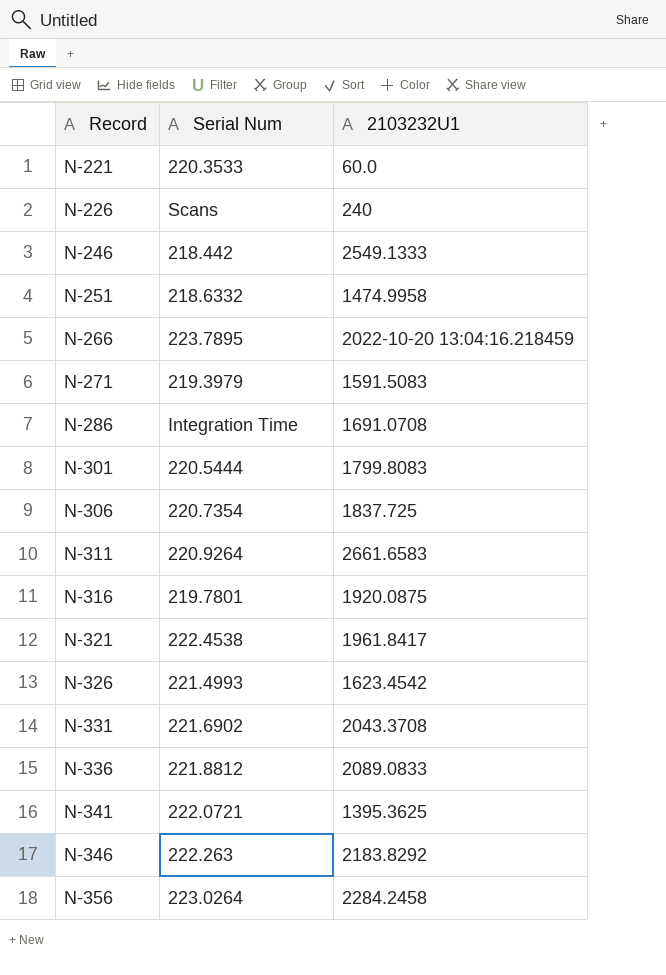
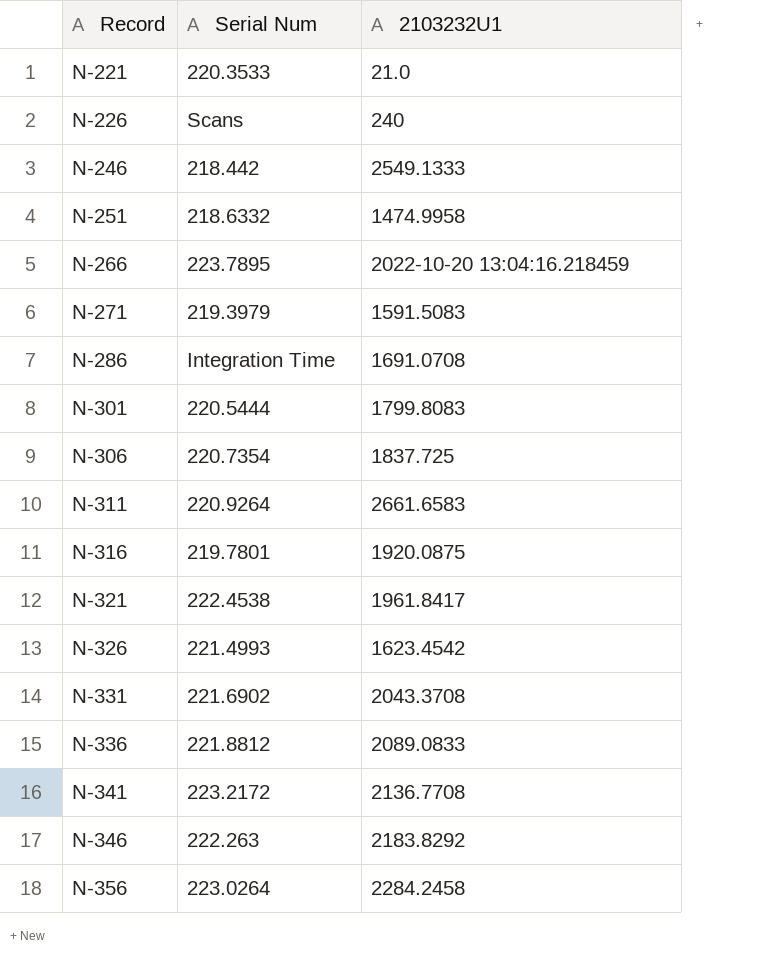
N-221 | 2103232U1: 60.0 -> 21.0
N-341 | Serial Num: 222.0721 -> 223.2172
N-341 | 2103232U1: 1395.3625 -> 2136.7708

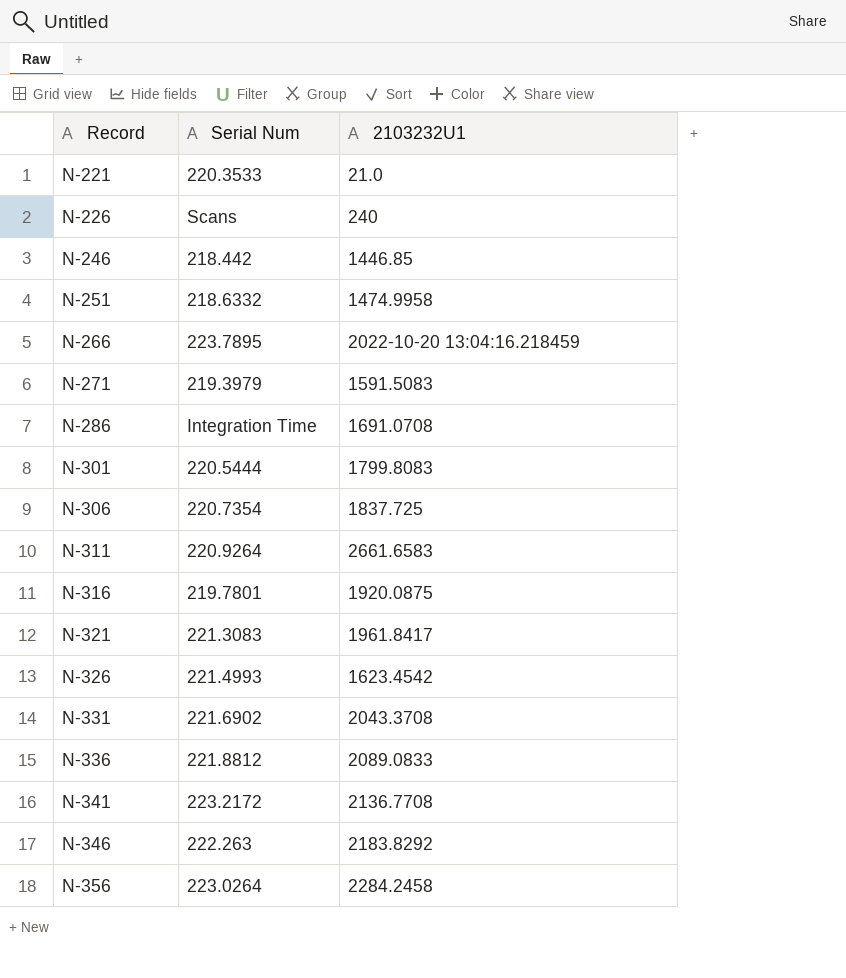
N-246 | 2103232U1: 2549.1333 -> 1446.85
N-321 | Serial Num: 222.4538 -> 221.3083

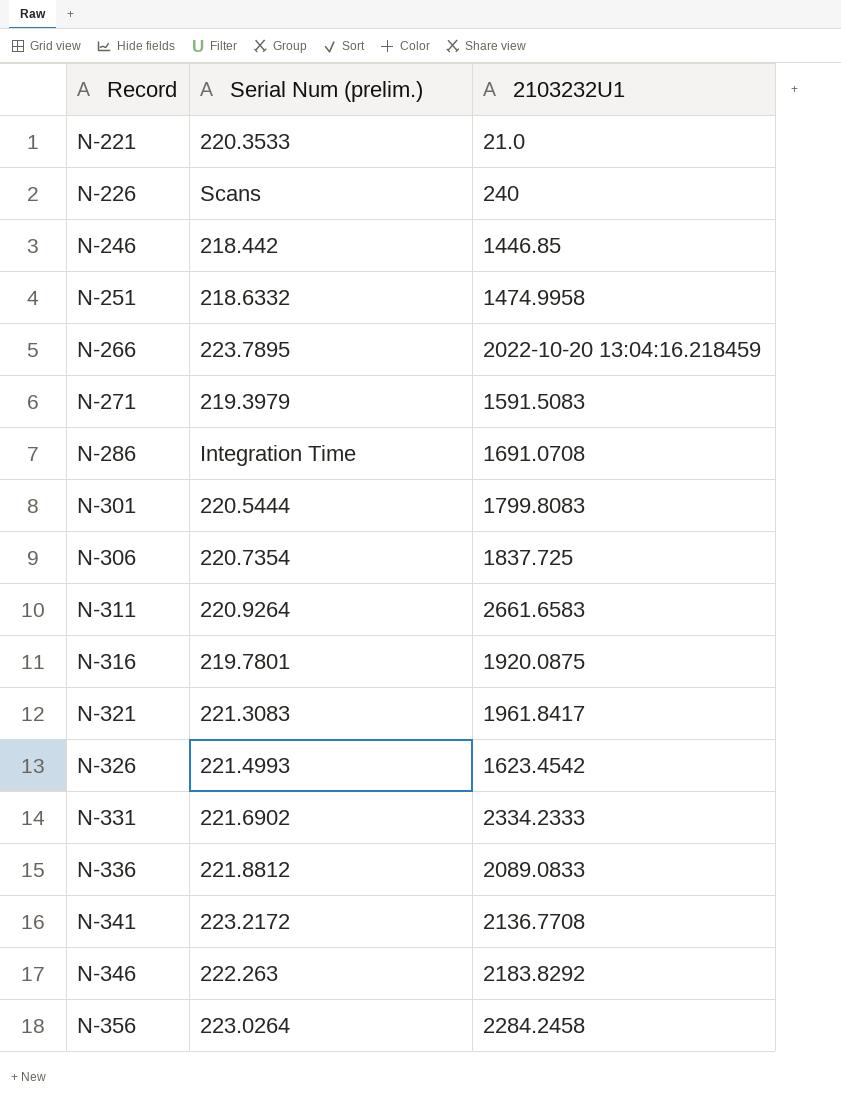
column name: Serial Num -> Serial Num (prelim.)
N-331 | 2103232U1: 2043.3708 -> 2334.2333

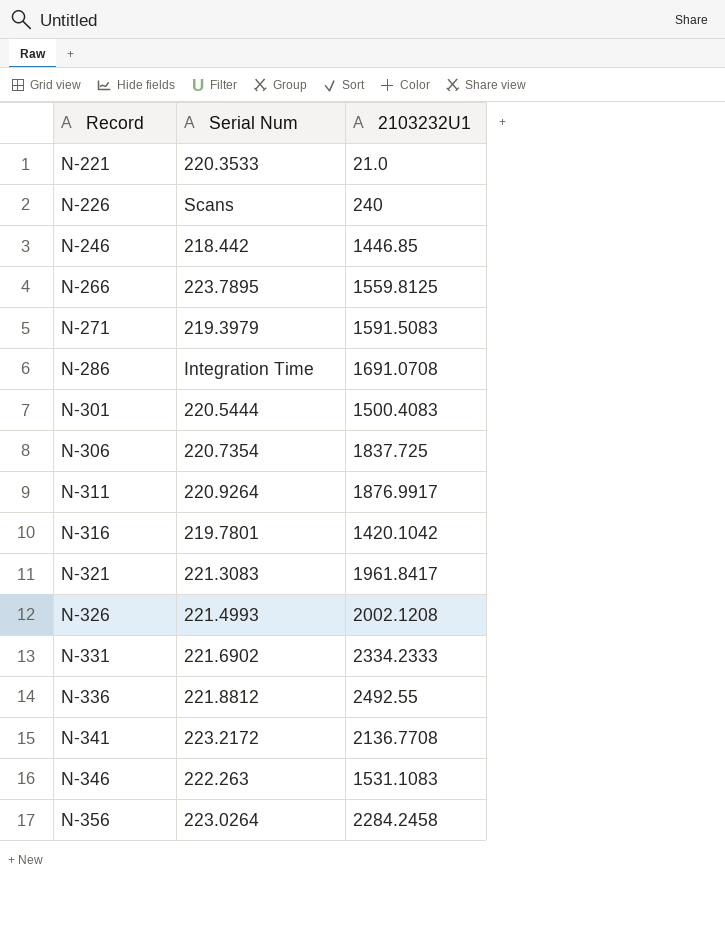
column name: Serial Num (prelim.) -> Serial Num
row N-251: 218.6332 | 1474.9958 -> none
N-266 | 2103232U1: 2022-10-20 13:04:16.218459 -> 1559.8125
N-301 | 2103232U1: 1799.8083 -> 1500.4083
N-311 | 2103232U1: 2661.6583 -> 1876.9917
N-316 | 2103232U1: 1920.0875 -> 1420.1042
N-326 | 2103232U1: 1623.4542 -> 2002.1208
N-336 | 2103232U1: 2089.0833 -> 2492.55
N-346 | 2103232U1: 2183.8292 -> 1531.1083

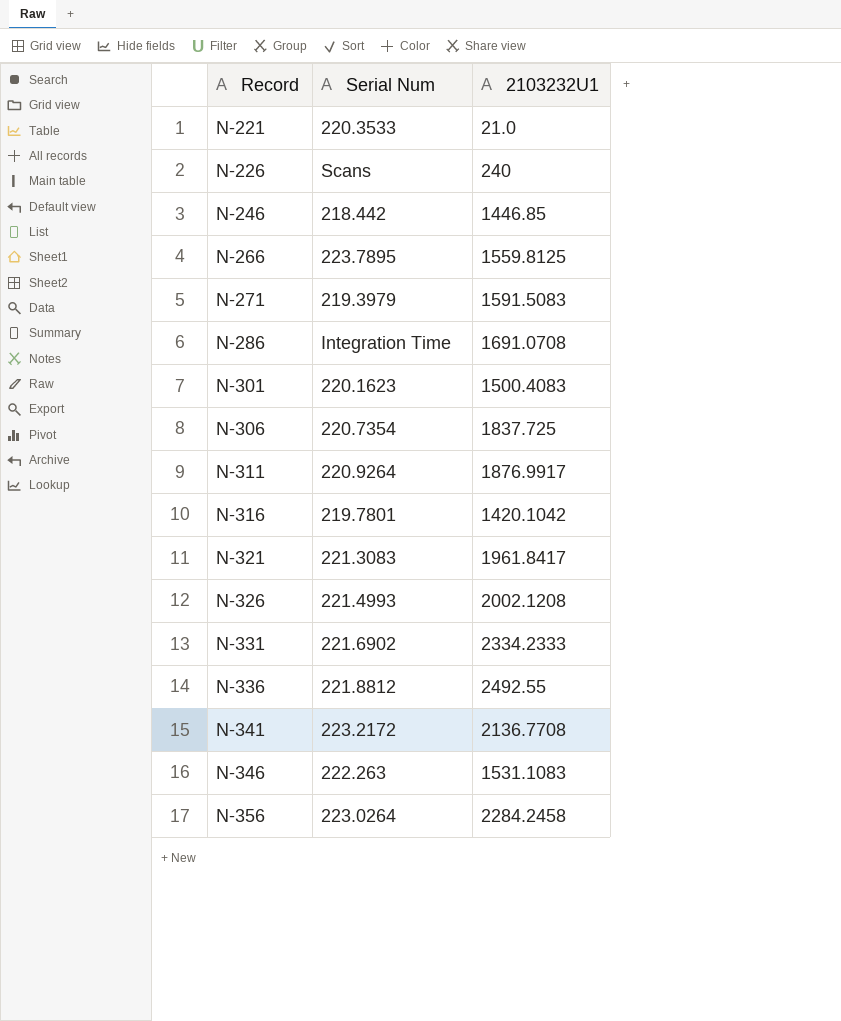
N-301 | Serial Num: 220.5444 -> 220.1623

